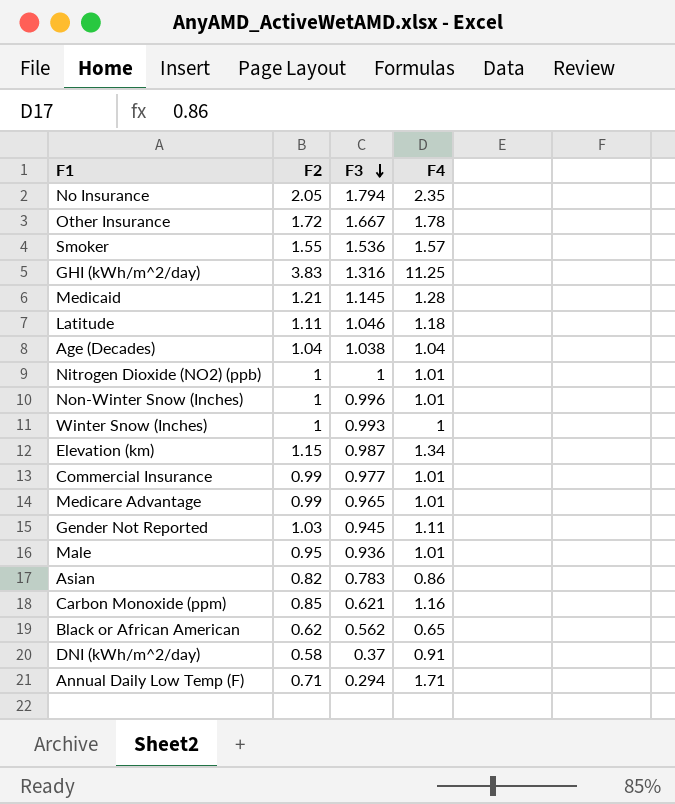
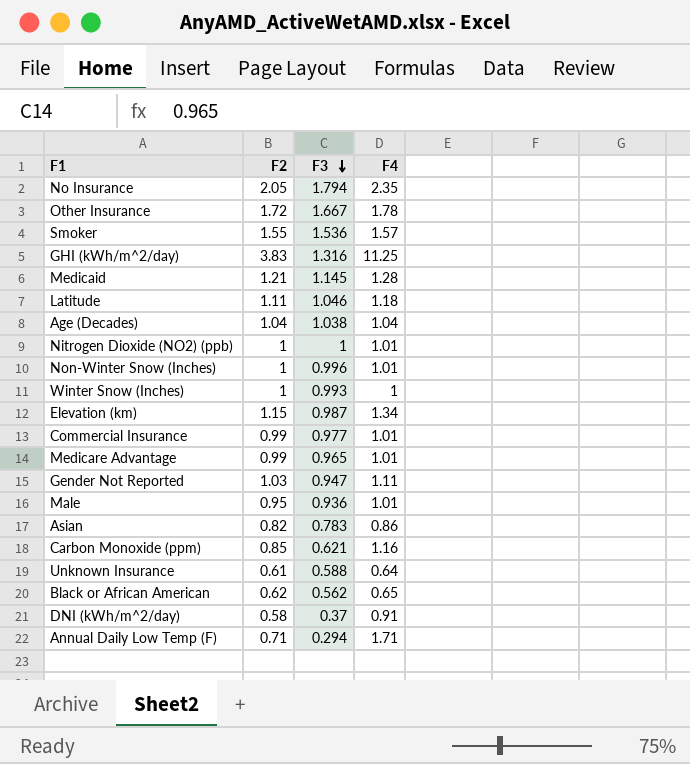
Gender Not Reported | F3: 0.945 -> 0.947
row Unknown Insurance: none -> 0.61 | 0.588 | 0.64

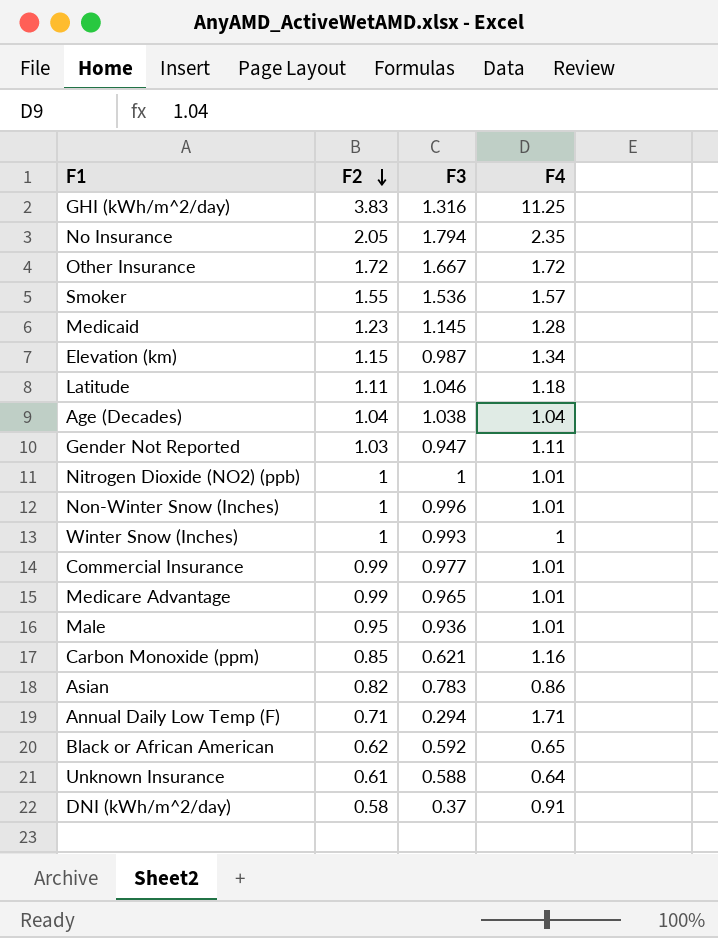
row order: F3 descending -> F2 descending
Other Insurance | F4: 1.78 -> 1.72
Medicaid | F2: 1.21 -> 1.23
Black or African American | F3: 0.562 -> 0.592

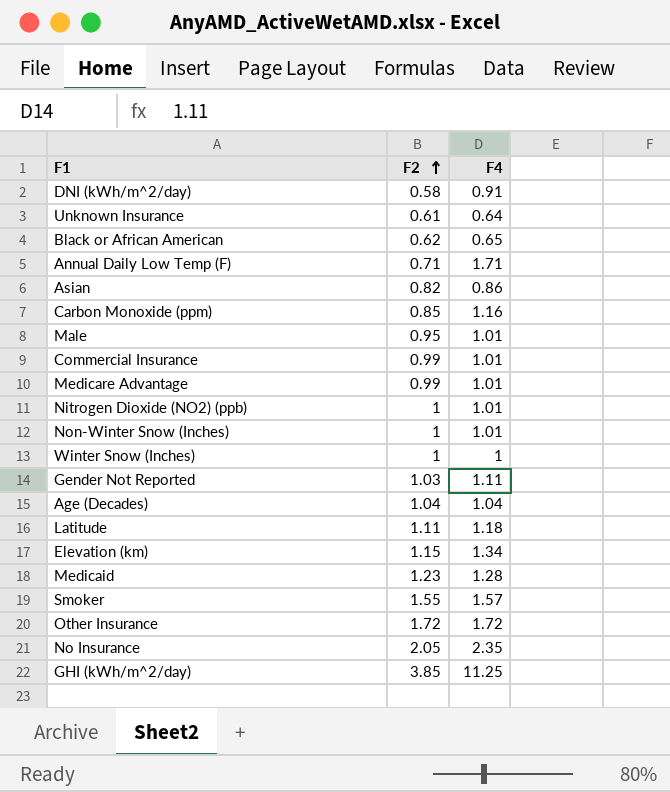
row order: F2 descending -> F2 ascending
column F3 | position: 3 -> none
GHI (kWh/m^2/day) | F2: 3.83 -> 3.85

